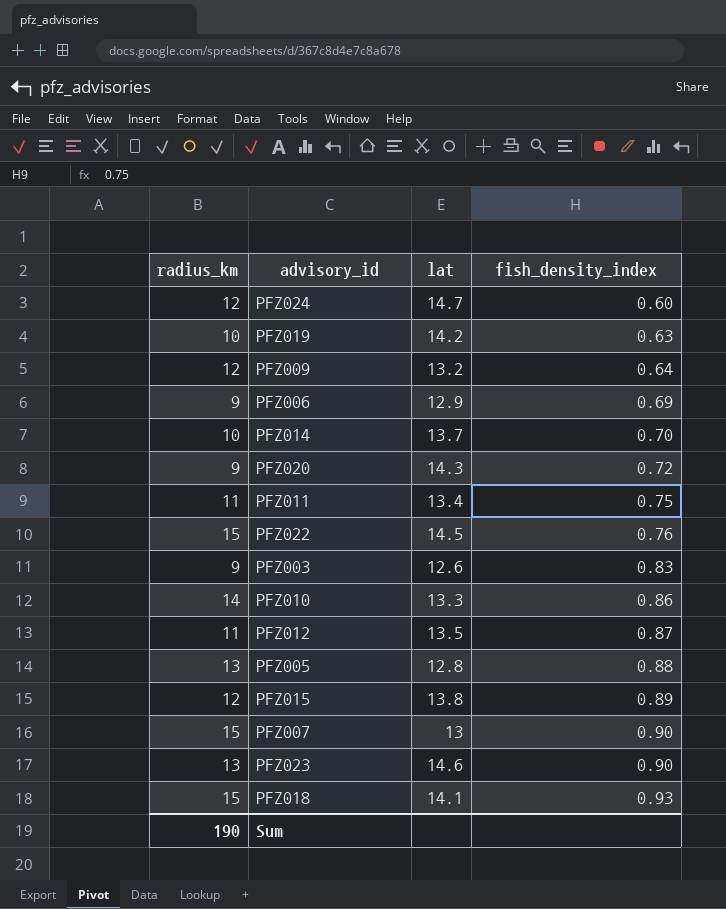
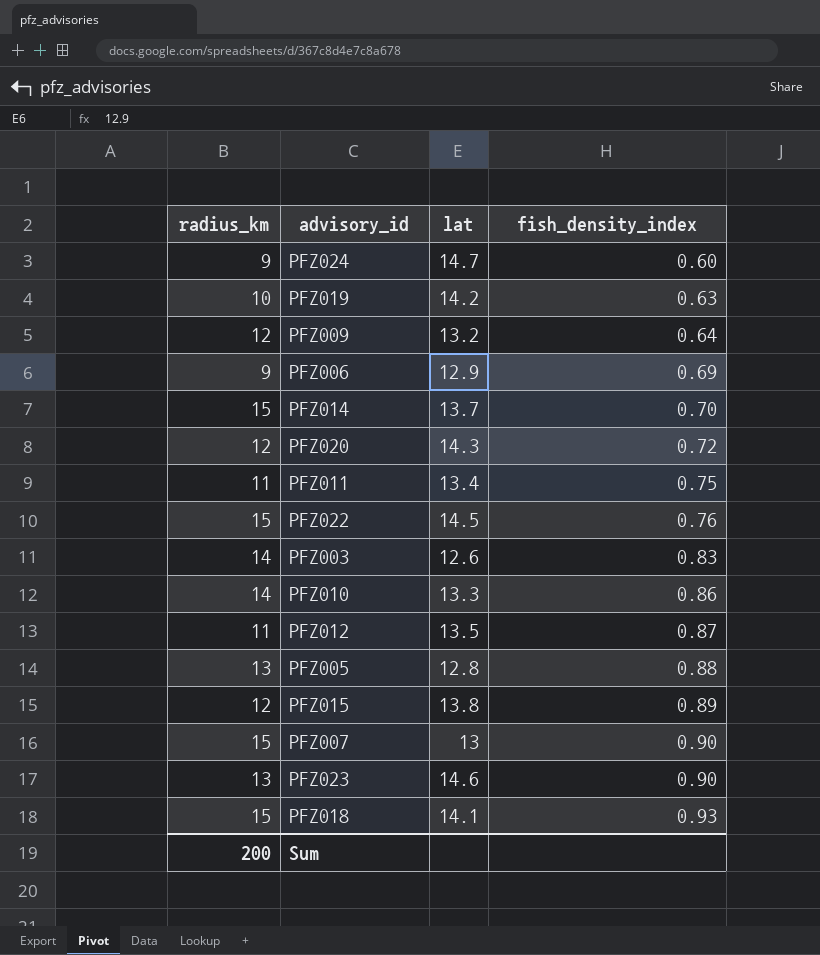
PFZ024 | radius_km: 12 -> 9
PFZ014 | radius_km: 10 -> 15
PFZ020 | radius_km: 9 -> 12
PFZ003 | radius_km: 9 -> 14
Sum | radius_km: 190 -> 200

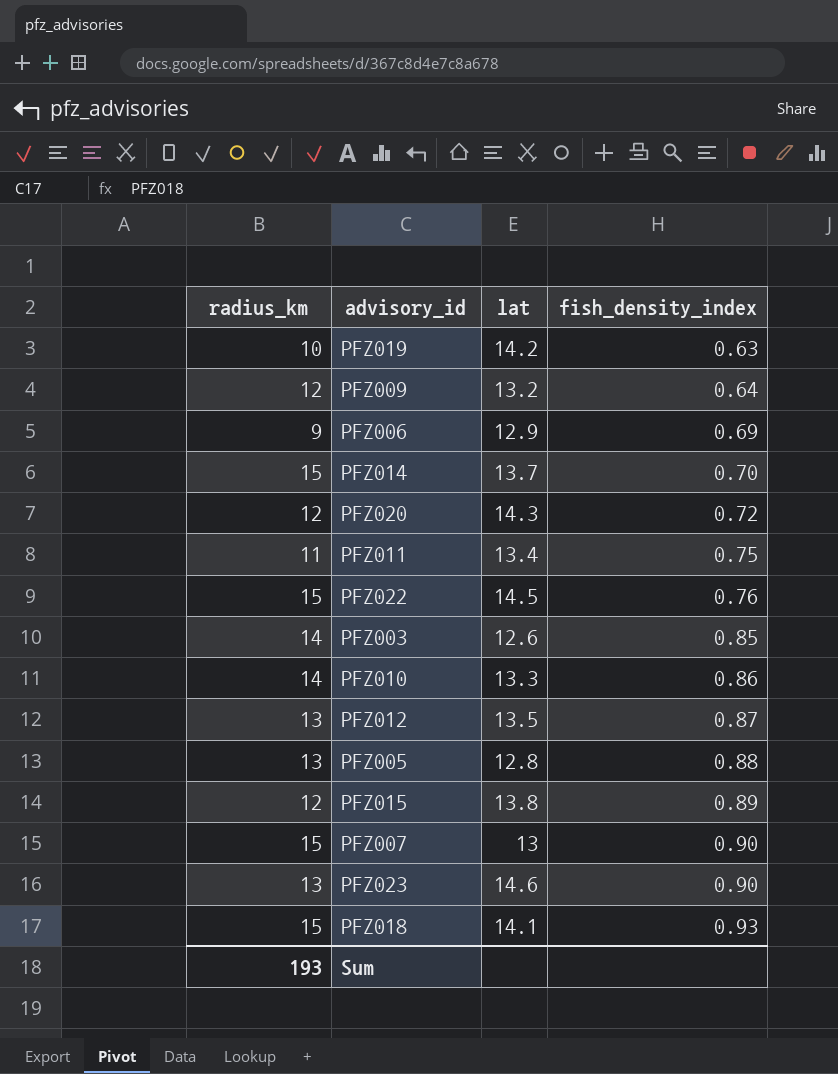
row PFZ024: 9 | 14.7 | 0.60 -> none
PFZ003 | fish_density_index: 0.83 -> 0.85
PFZ012 | radius_km: 11 -> 13
Sum | radius_km: 200 -> 193

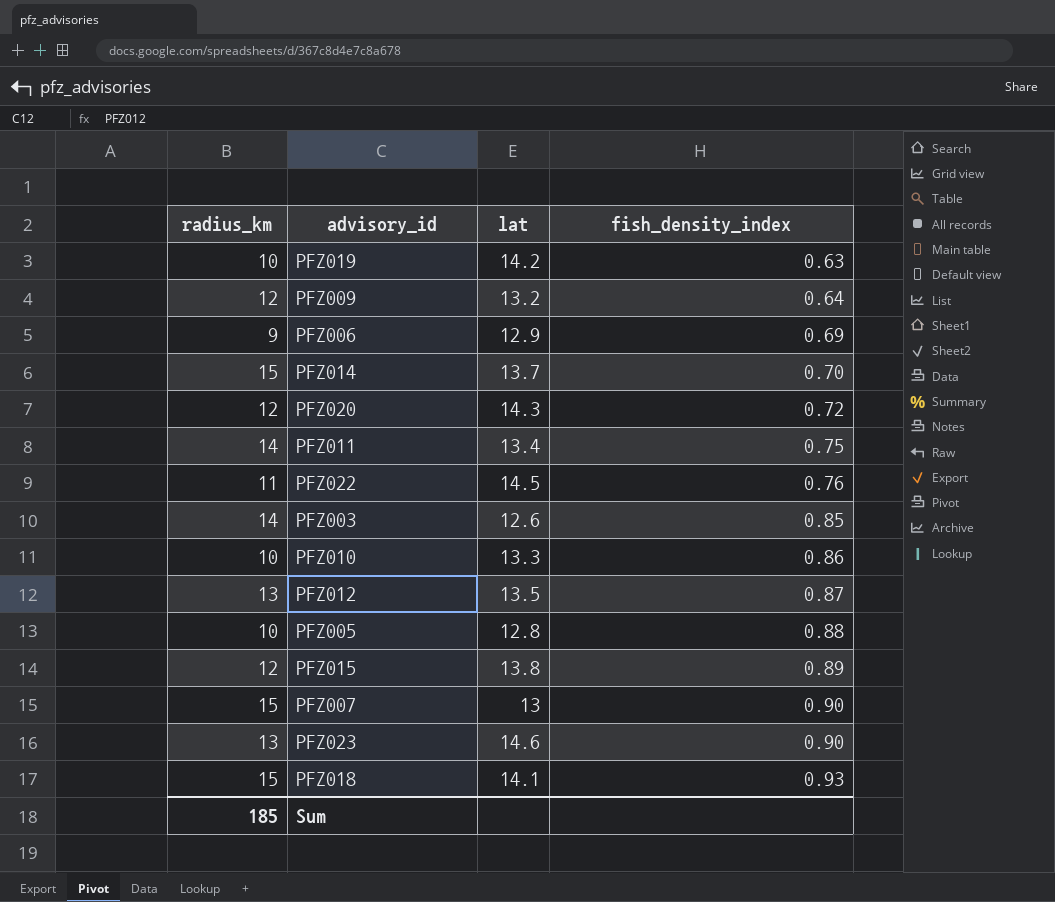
PFZ011 | radius_km: 11 -> 14
PFZ022 | radius_km: 15 -> 11
PFZ010 | radius_km: 14 -> 10
PFZ005 | radius_km: 13 -> 10
Sum | radius_km: 193 -> 185

